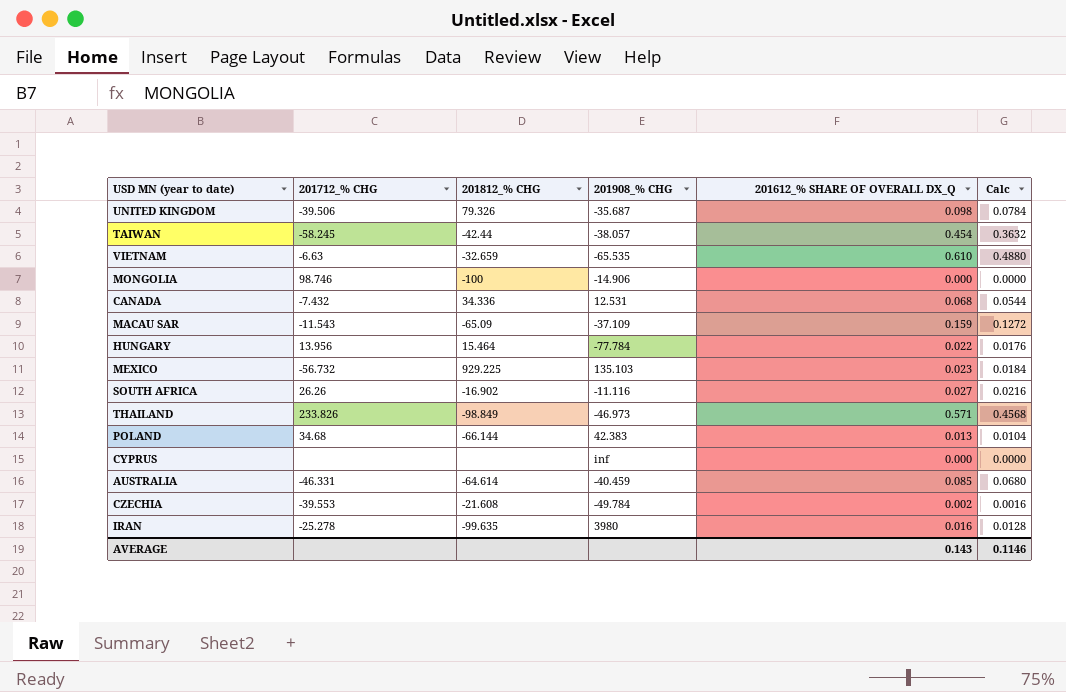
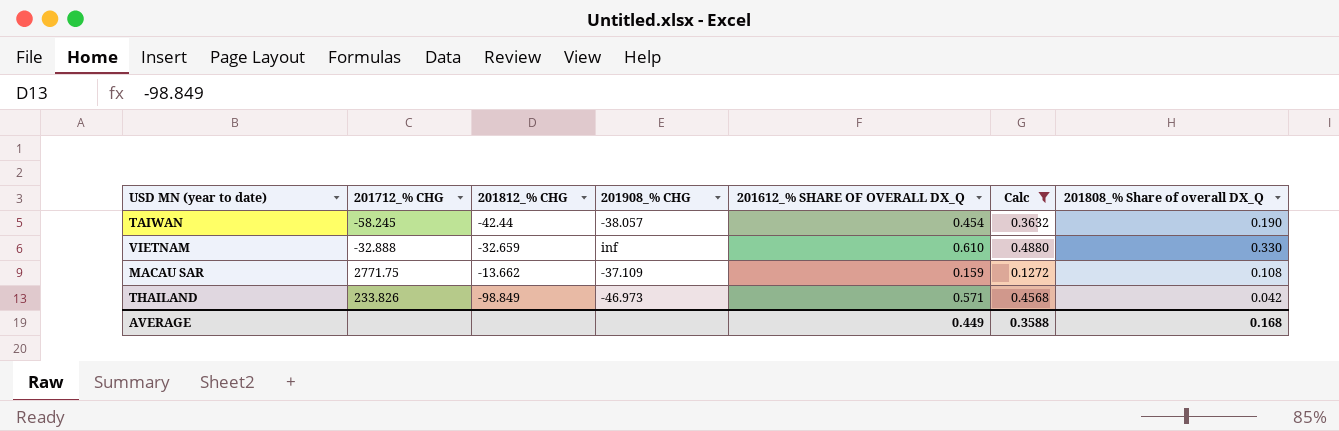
filter: none -> Calc >= 0.1272
column 201808_% Share of overall DX_Q | position: none -> 7
VIETNAM | 201712_% CHG: -6.63 -> -32.888
VIETNAM | 201908_% CHG: -65.535 -> inf
MACAU SAR | 201712_% CHG: -11.543 -> 2771.75
MACAU SAR | 201812_% CHG: -65.09 -> -13.662
AVERAGE | 201612_% SHARE OF OVERALL DX_Q: 0.143 -> 0.449
AVERAGE | Calc: 0.1146 -> 0.3588

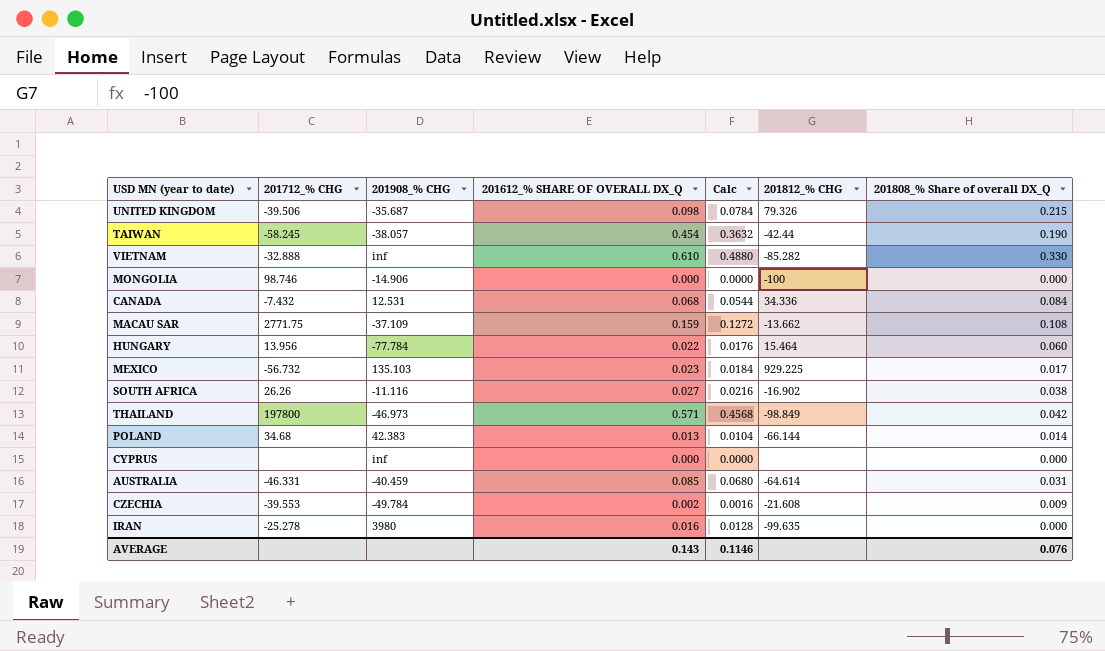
filter: Calc >= 0.1272 -> none
column 201812_% CHG | position: 3 -> 6
VIETNAM | 201812_% CHG: -32.659 -> -85.282
THAILAND | 201712_% CHG: 233.826 -> 197800
AVERAGE | 201612_% SHARE OF OVERALL DX_Q: 0.449 -> 0.143
AVERAGE | Calc: 0.3588 -> 0.1146
AVERAGE | 201808_% Share of overall DX_Q: 0.168 -> 0.076

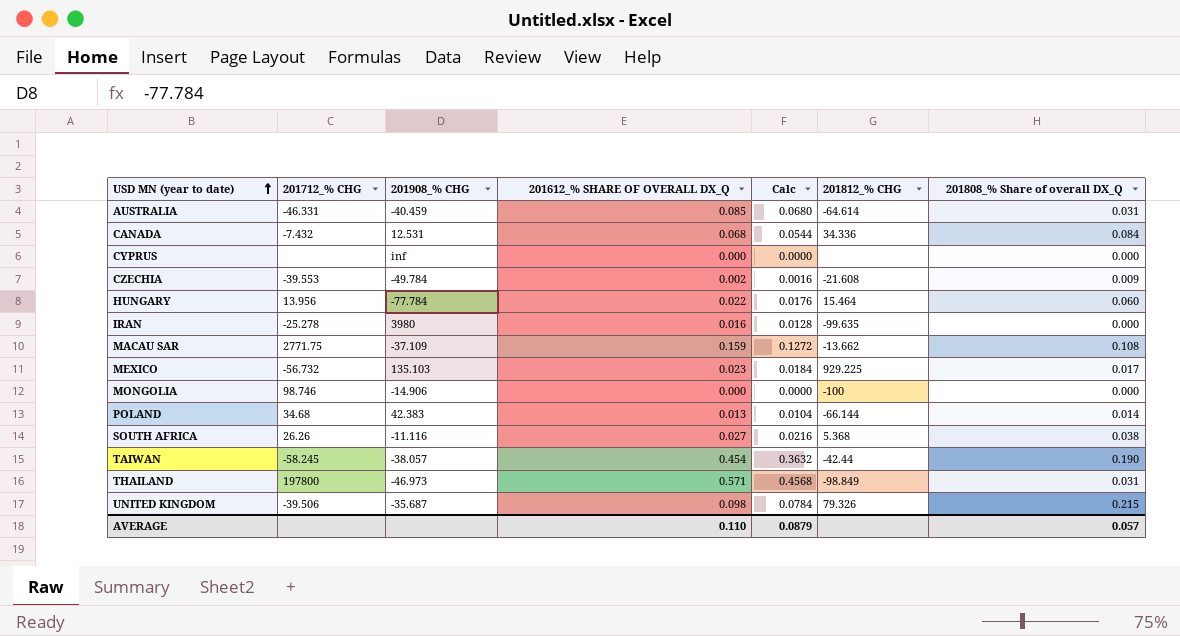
row order: none -> USD MN (year to date) ascending
row VIETNAM: -32.888 | inf | 0.610 | 0.4880 | -85.282 | 0.330 -> none
SOUTH AFRICA | 201812_% CHG: -16.902 -> 5.368
THAILAND | 201808_% Share of overall DX_Q: 0.042 -> 0.031
AVERAGE | 201612_% SHARE OF OVERALL DX_Q: 0.143 -> 0.110
AVERAGE | Calc: 0.1146 -> 0.0879
AVERAGE | 201808_% Share of overall DX_Q: 0.076 -> 0.057

